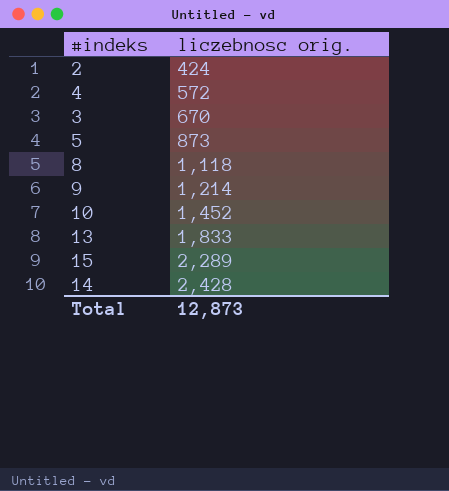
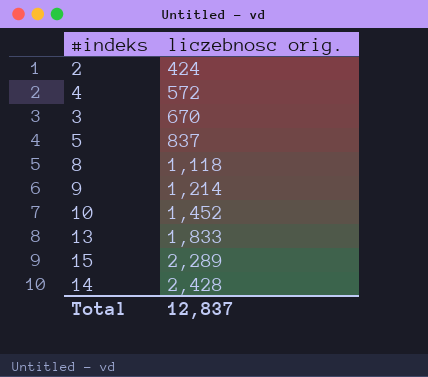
5 | liczebnosc orig.: 873 -> 837
Total | liczebnosc orig.: 12,873 -> 12,837

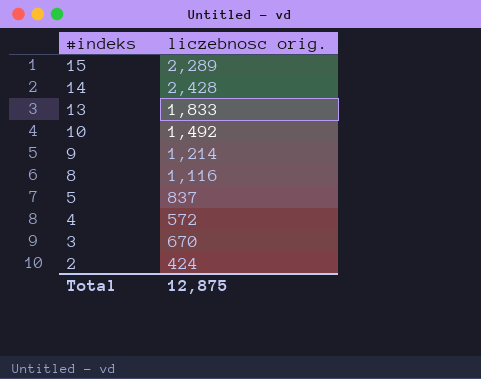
row order: liczebnosc orig. ascending -> #indeks descending
10 | liczebnosc orig.: 1,452 -> 1,492
8 | liczebnosc orig.: 1,118 -> 1,116
Total | liczebnosc orig.: 12,837 -> 12,875

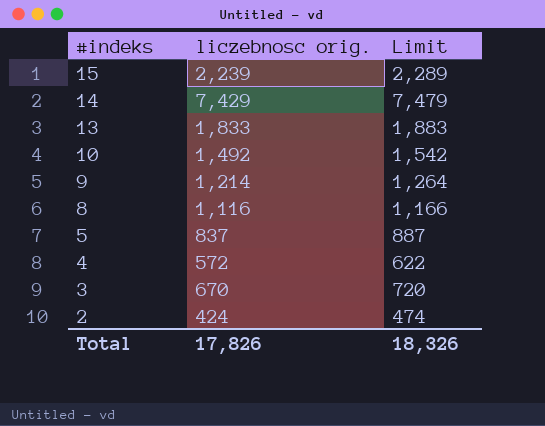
column Limit | formula: none -> [liczebnosc orig.] + 50
15 | liczebnosc orig.: 2,289 -> 2,239
14 | liczebnosc orig.: 2,428 -> 7,429
Total | liczebnosc orig.: 12,875 -> 17,826

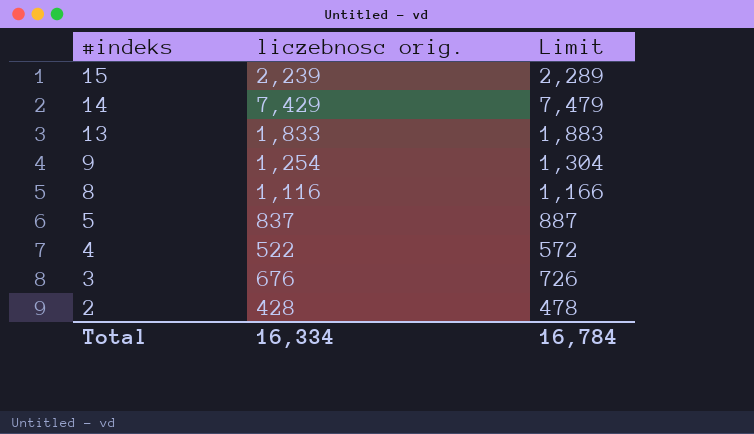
row 10: 1,492 | 1,542 -> none
9 | liczebnosc orig.: 1,214 -> 1,254
9 | Limit: 1,264 -> 1,304
4 | liczebnosc orig.: 572 -> 522
4 | Limit: 622 -> 572
3 | liczebnosc orig.: 670 -> 676
3 | Limit: 720 -> 726
2 | liczebnosc orig.: 424 -> 428
2 | Limit: 474 -> 478
Total | liczebnosc orig.: 17,826 -> 16,334
Total | Limit: 18,326 -> 16,784

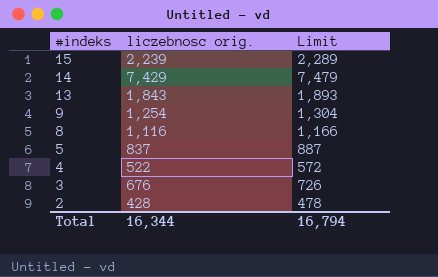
13 | liczebnosc orig.: 1,833 -> 1,843
13 | Limit: 1,883 -> 1,893
Total | liczebnosc orig.: 16,334 -> 16,344
Total | Limit: 16,784 -> 16,794

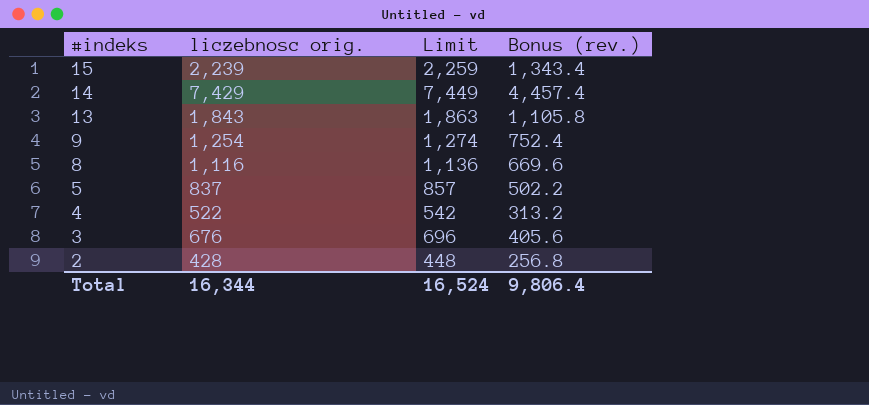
column Limit | formula: [liczebnosc orig.] + 50 -> [liczebnosc orig.] + 20
column Bonus (rev.) | formula: none -> [liczebnosc orig.] * 0.6
Total | Limit: 16,794 -> 16,524

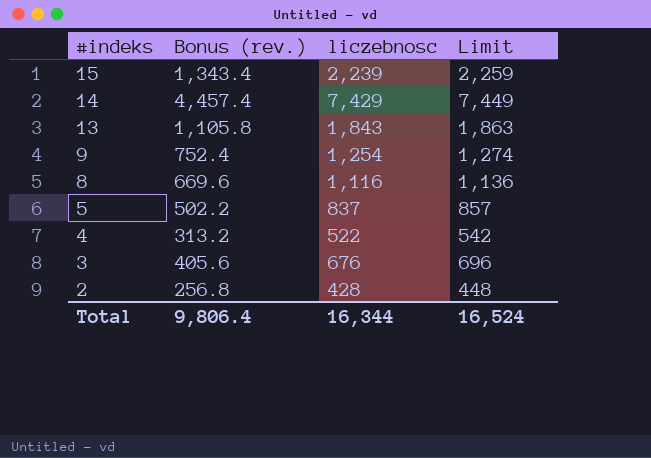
column Bonus (rev.) | position: 4 -> 2
column name: liczebnosc orig. -> liczebnosc

